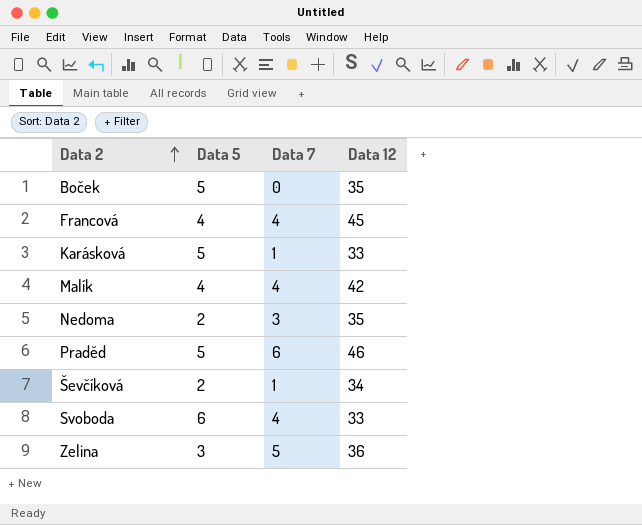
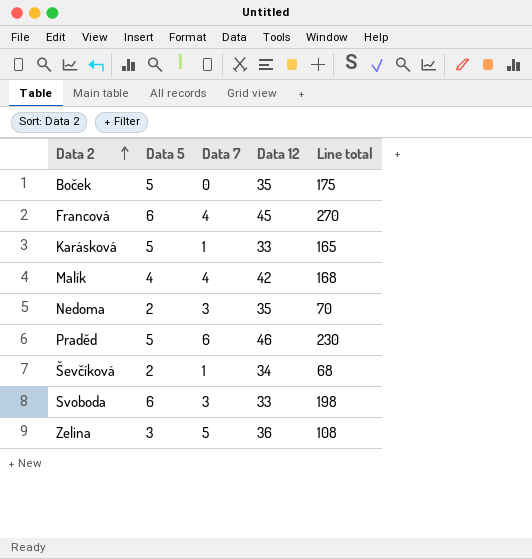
column Line total | formula: none -> [Data 5] * [Data 12]
Francová | Data 5: 4 -> 6
Svoboda | Data 7: 4 -> 3

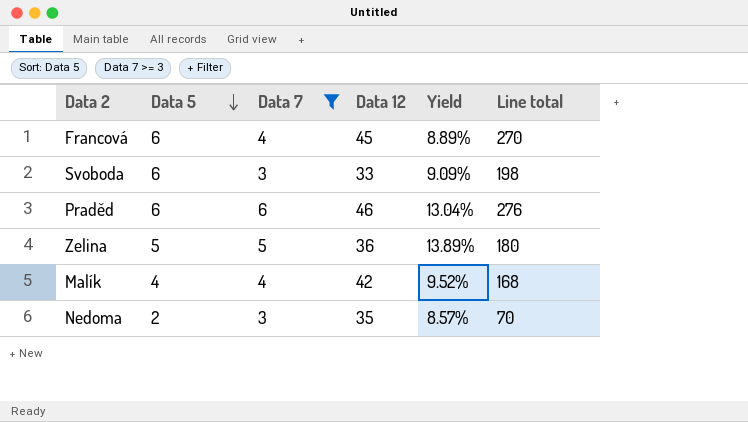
filter: none -> Data 7 >= 3
row order: Data 2 ascending -> Data 5 descending
column Yield | formula: none -> [Data 7] / [Data 12]
Praděd | Data 5: 5 -> 6
Praděd | Line total: 230 -> 276
Zelina | Data 5: 3 -> 5
Zelina | Line total: 108 -> 180

